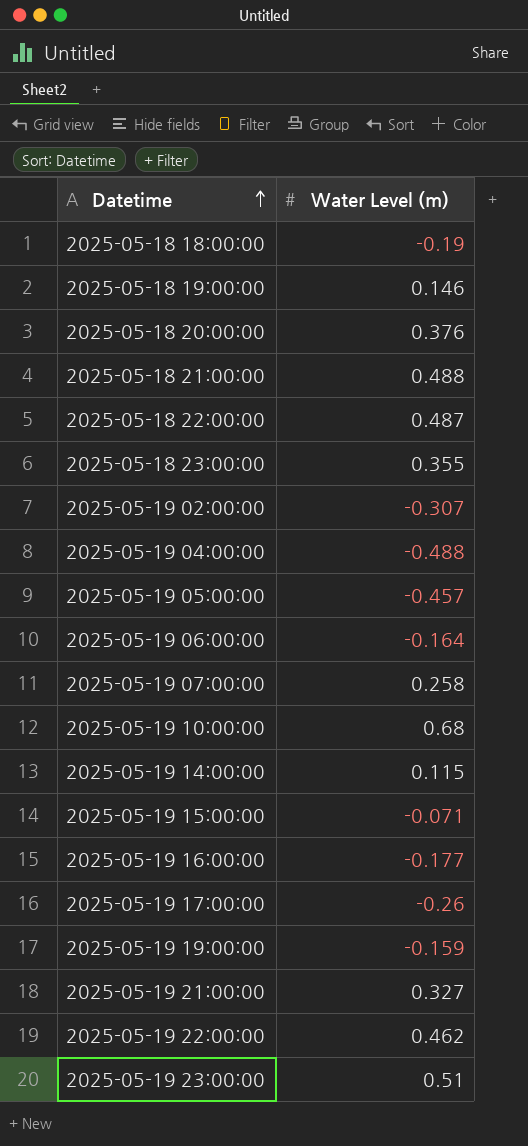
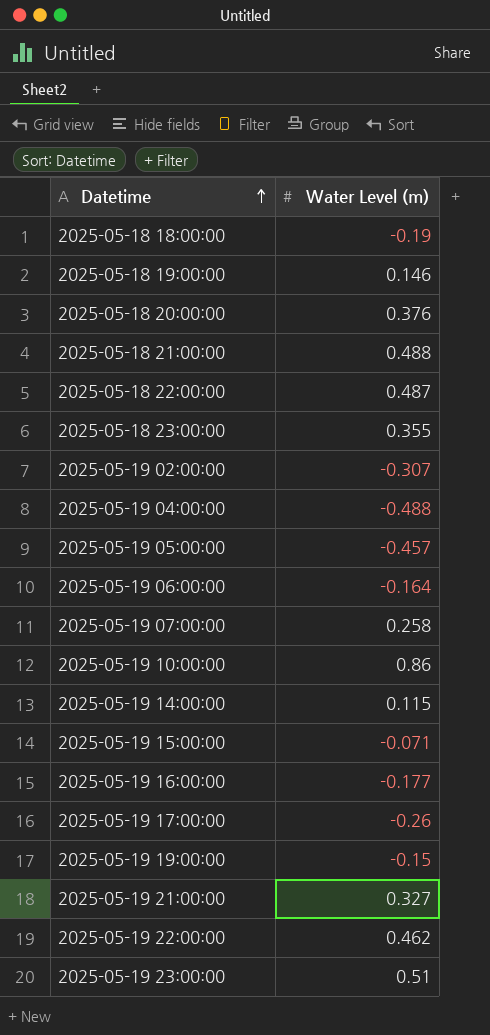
2025-05-19 10:00:00 | Water Level (m): 0.68 -> 0.86
2025-05-19 19:00:00 | Water Level (m): -0.159 -> -0.15

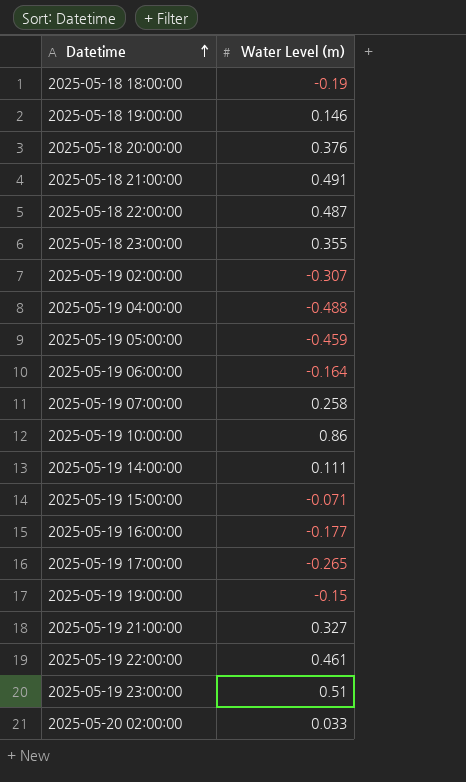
2025-05-18 21:00:00 | Water Level (m): 0.488 -> 0.491
2025-05-19 05:00:00 | Water Level (m): -0.457 -> -0.459
2025-05-19 14:00:00 | Water Level (m): 0.115 -> 0.111
2025-05-19 17:00:00 | Water Level (m): -0.26 -> -0.265
2025-05-19 22:00:00 | Water Level (m): 0.462 -> 0.461
row 2025-05-20 02:00:00: none -> 0.033

